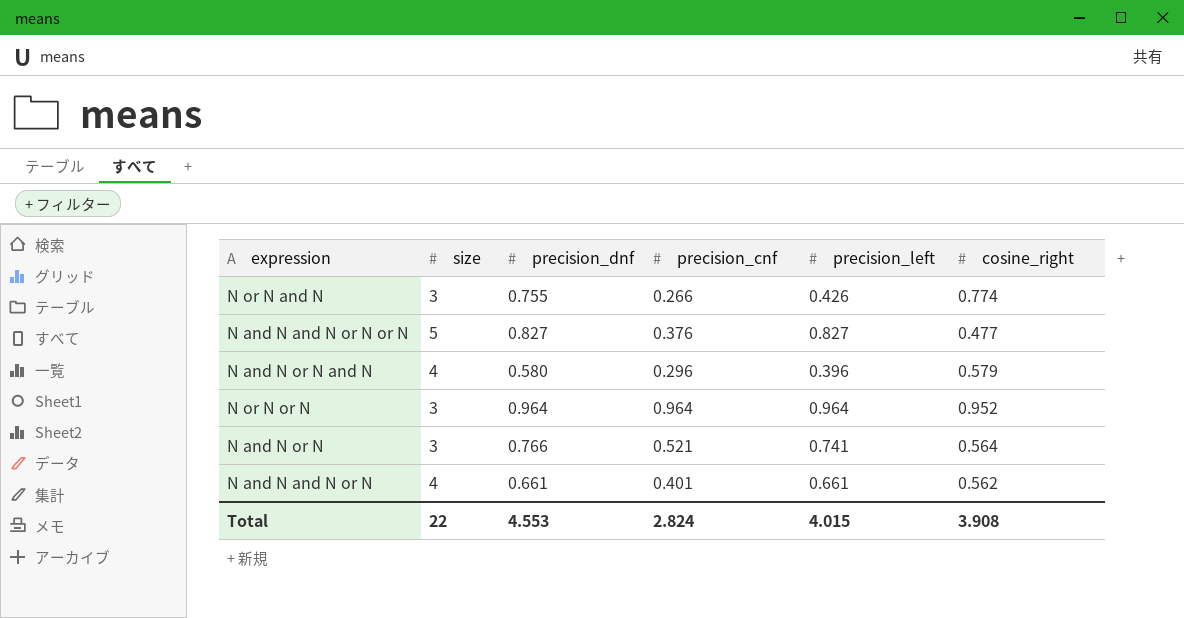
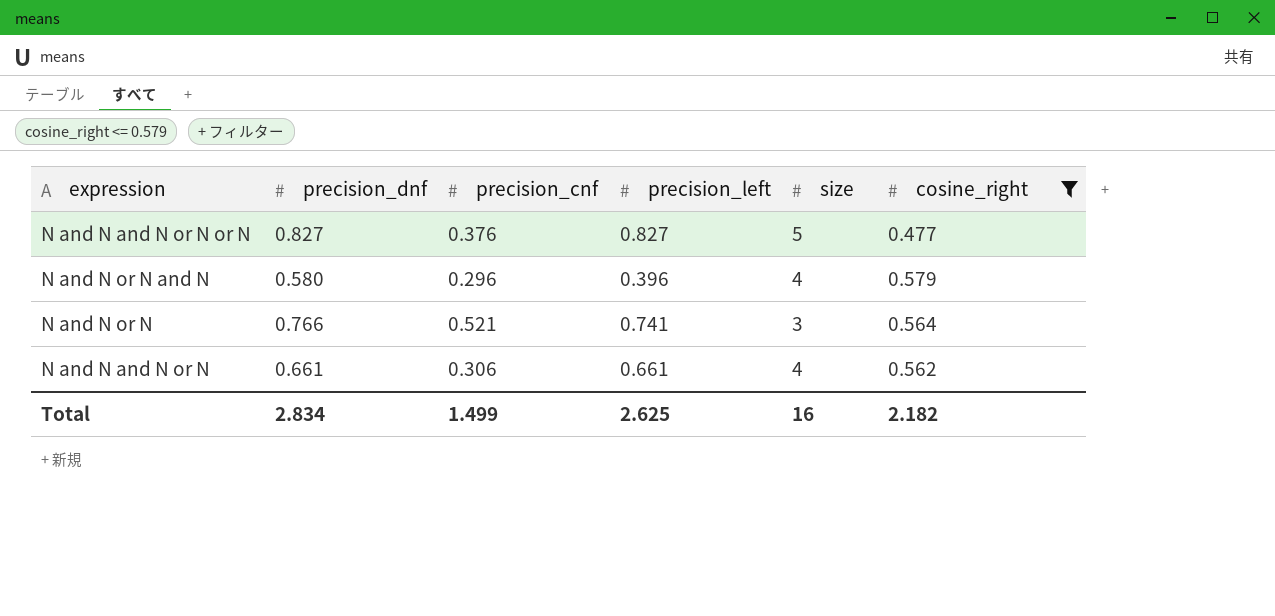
filter: none -> cosine_right <= 0.579
column size | position: 2 -> 5
N and N and N or N | precision_cnf: 0.401 -> 0.306
Total | precision_dnf: 4.553 -> 2.834
Total | precision_cnf: 2.824 -> 1.499
Total | precision_left: 4.015 -> 2.625
Total | size: 22 -> 16
Total | cosine_right: 3.908 -> 2.182

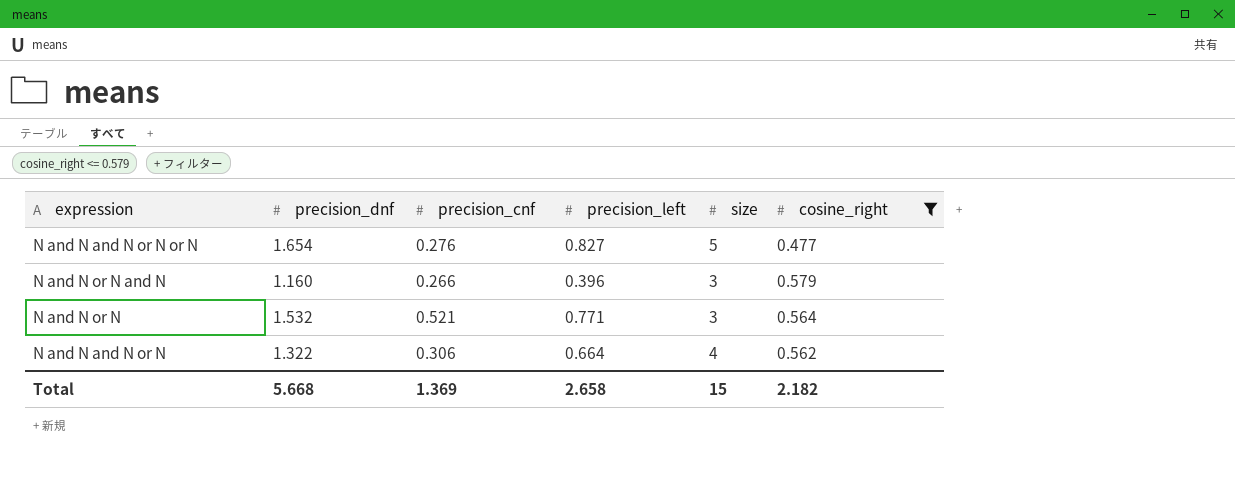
N and N and N or N or N | precision_dnf: 0.827 -> 1.654
N and N and N or N or N | precision_cnf: 0.376 -> 0.276
N and N or N and N | precision_dnf: 0.580 -> 1.160
N and N or N and N | precision_cnf: 0.296 -> 0.266
N and N or N and N | size: 4 -> 3
N and N or N | precision_dnf: 0.766 -> 1.532
N and N or N | precision_left: 0.741 -> 0.771
N and N and N or N | precision_dnf: 0.661 -> 1.322
N and N and N or N | precision_left: 0.661 -> 0.664
Total | precision_dnf: 2.834 -> 5.668
Total | precision_cnf: 1.499 -> 1.369
Total | precision_left: 2.625 -> 2.658
Total | size: 16 -> 15

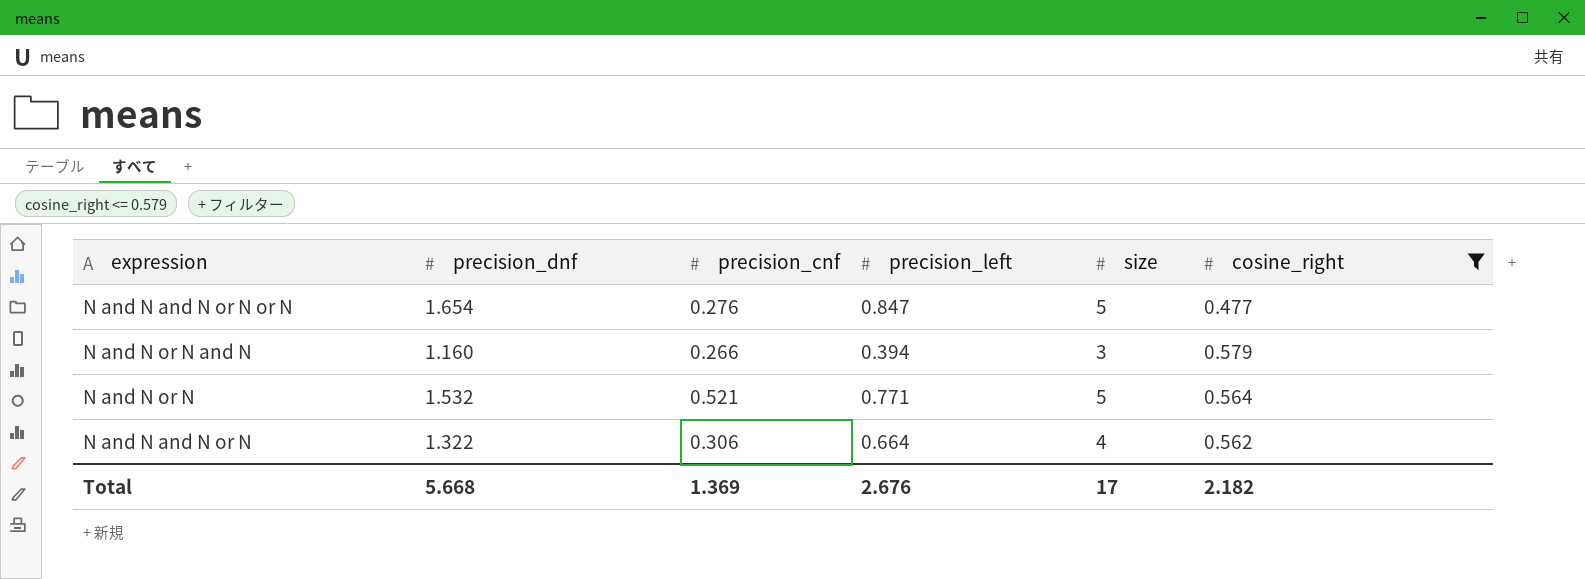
N and N and N or N or N | precision_left: 0.827 -> 0.847
N and N or N and N | precision_left: 0.396 -> 0.394
N and N or N | size: 3 -> 5
Total | precision_left: 2.658 -> 2.676
Total | size: 15 -> 17

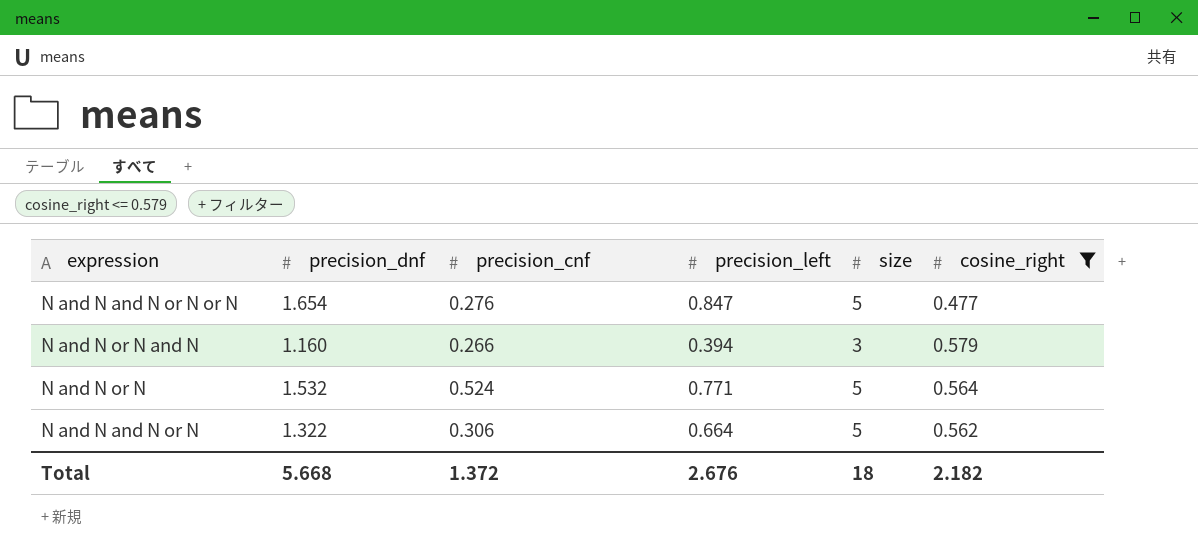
N and N or N | precision_cnf: 0.521 -> 0.524
N and N and N or N | size: 4 -> 5
Total | precision_cnf: 1.369 -> 1.372
Total | size: 17 -> 18

